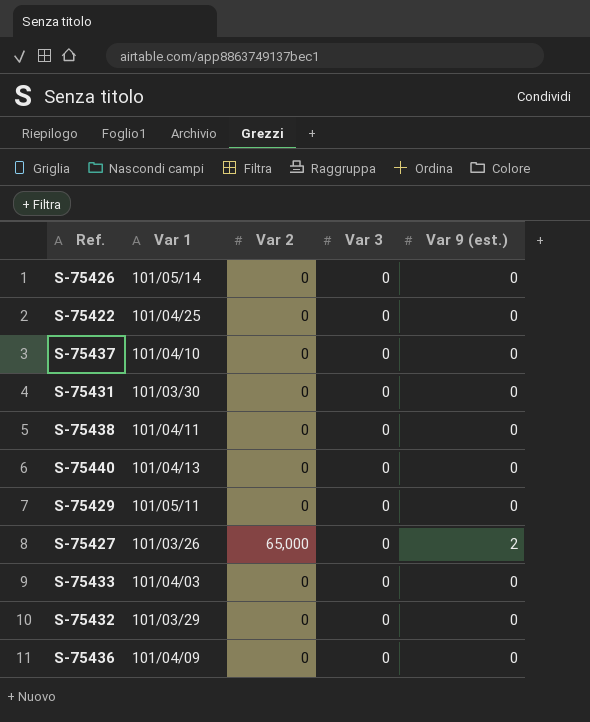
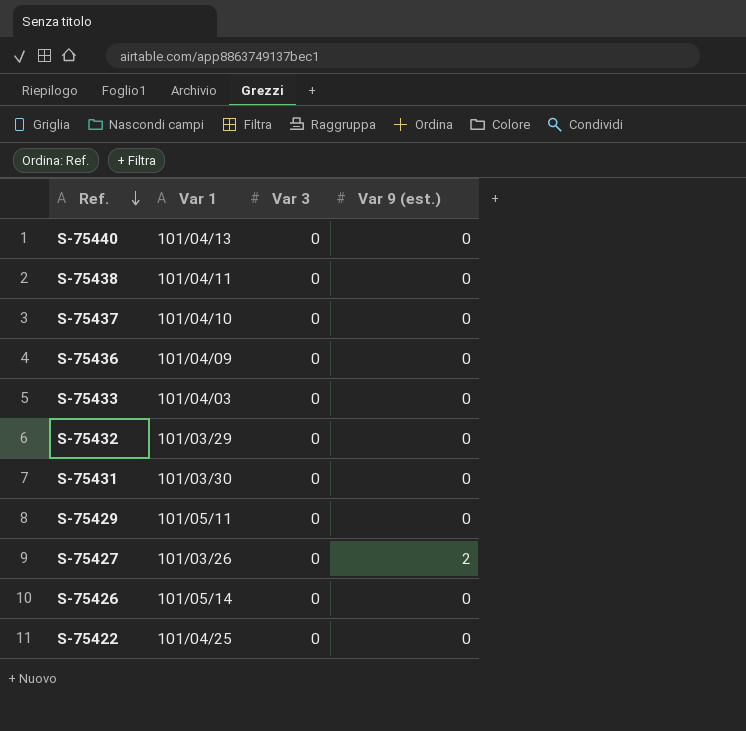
row order: none -> Ref. descending
column Var 2 | position: 3 -> none

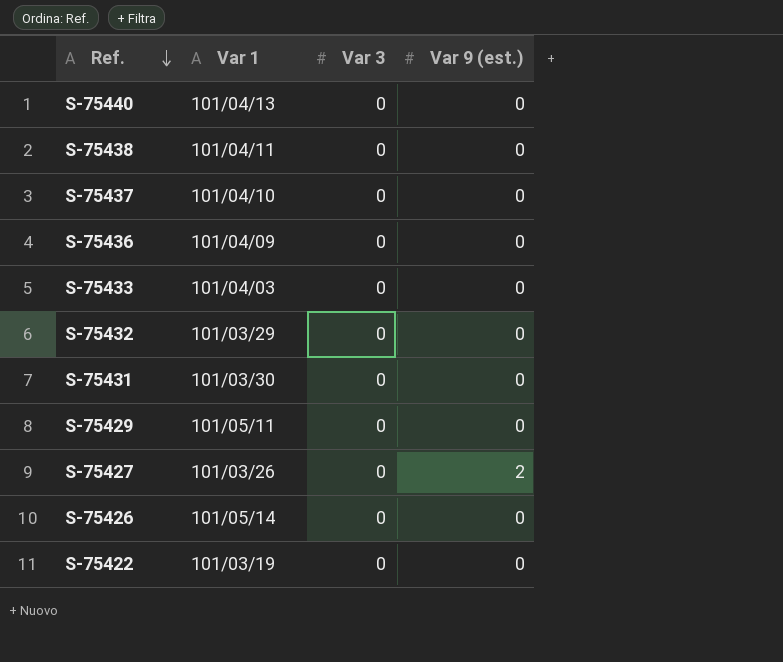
S-75422 | Var 1: 101/04/25 -> 101/03/19

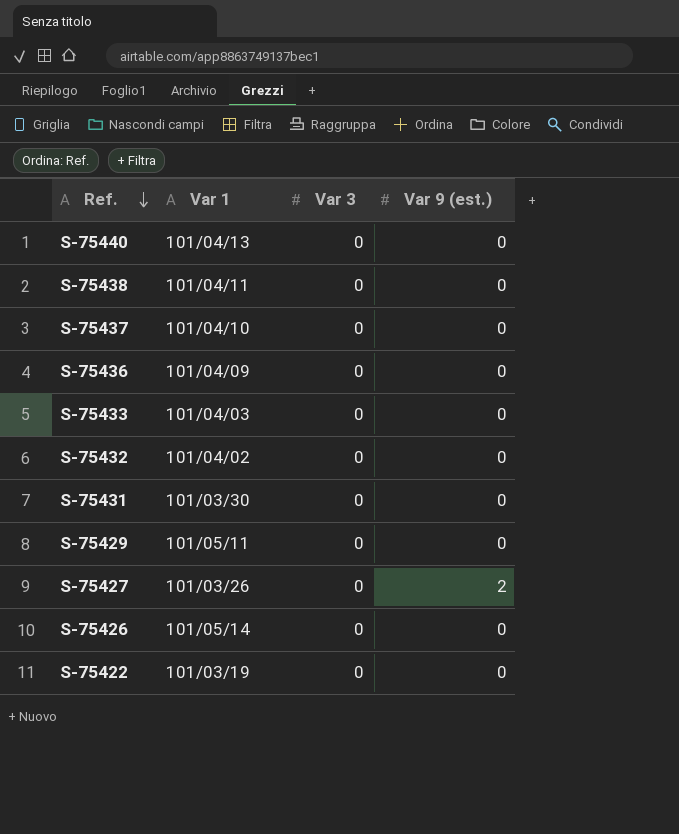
S-75432 | Var 1: 101/03/29 -> 101/04/02

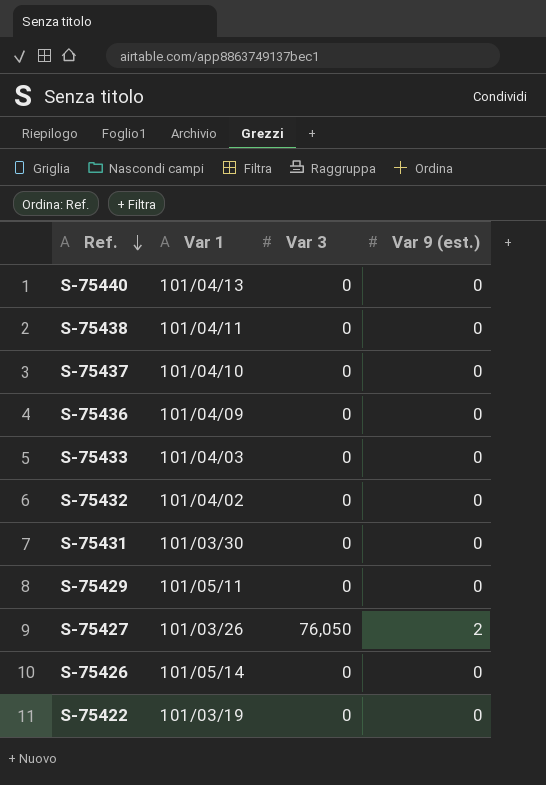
S-75427 | Var 3: 0 -> 76,050

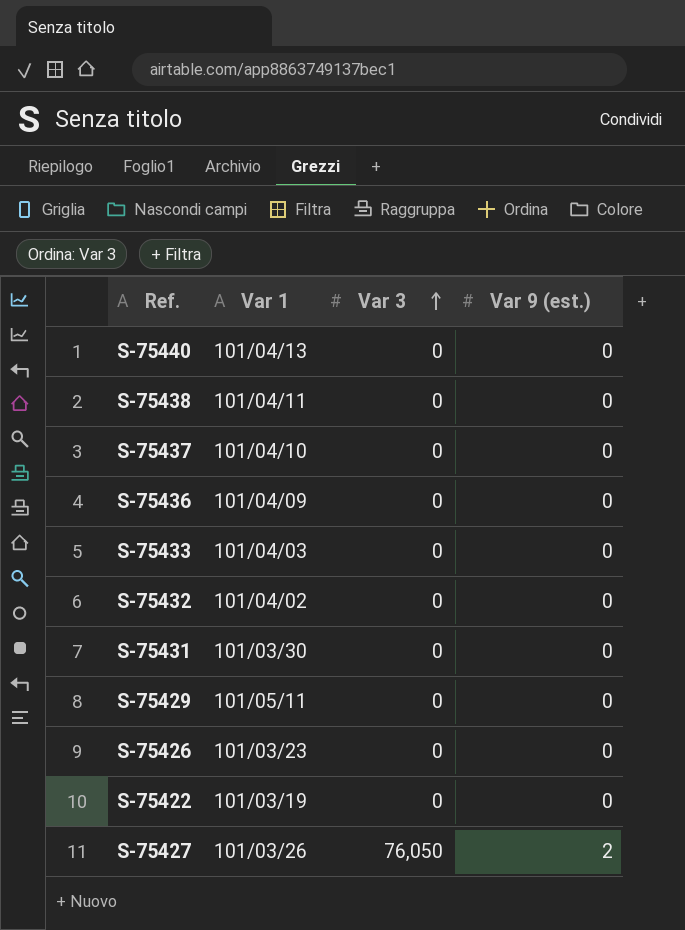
row order: Ref. descending -> Var 3 ascending
S-75426 | Var 1: 101/05/14 -> 101/03/23

